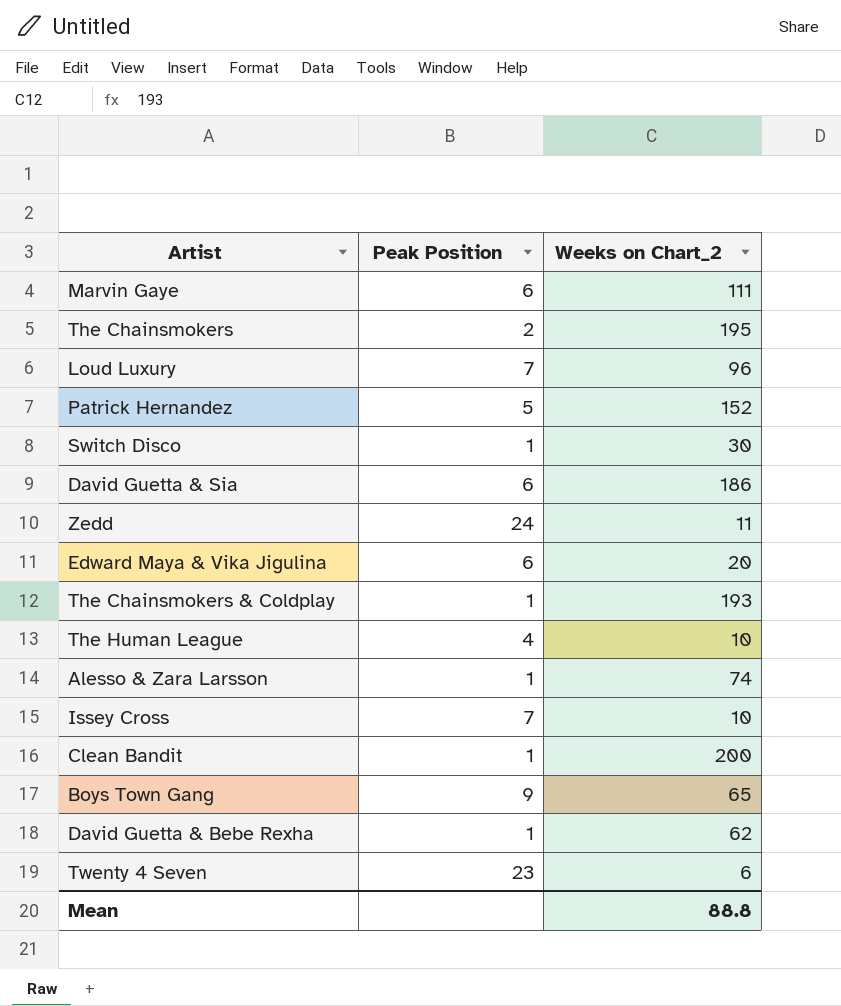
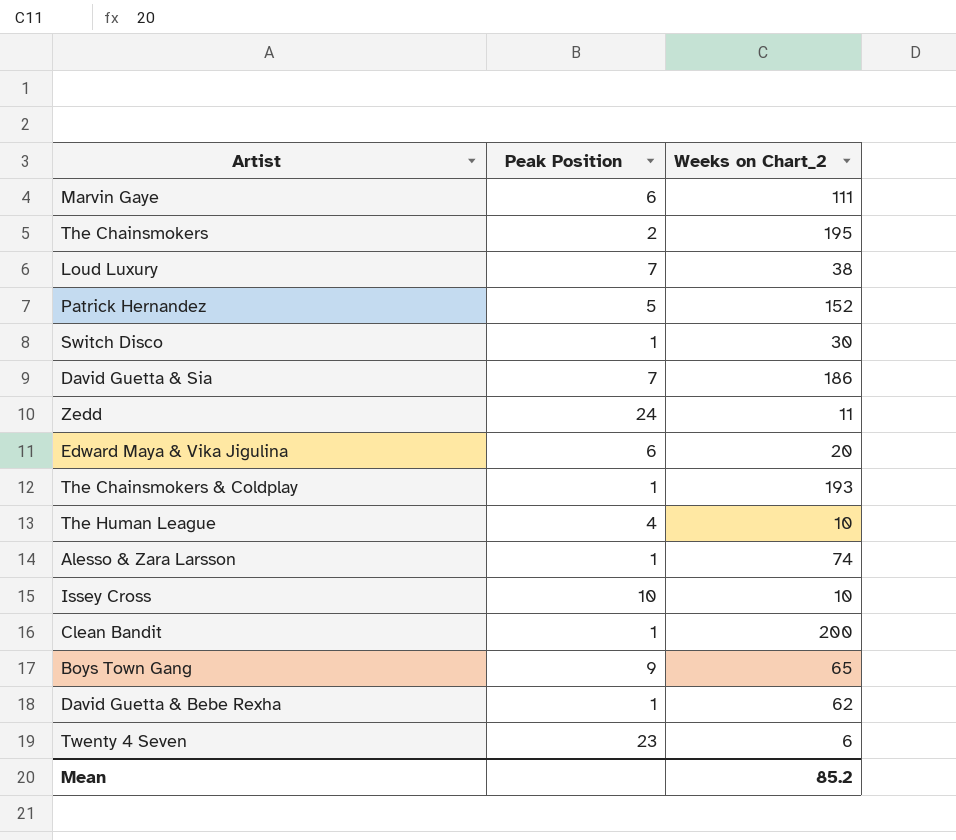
Loud Luxury | Weeks on Chart_2: 96 -> 38
David Guetta & Sia | Peak Position: 6 -> 7
Issey Cross | Peak Position: 7 -> 10
Mean | Weeks on Chart_2: 88.8 -> 85.2

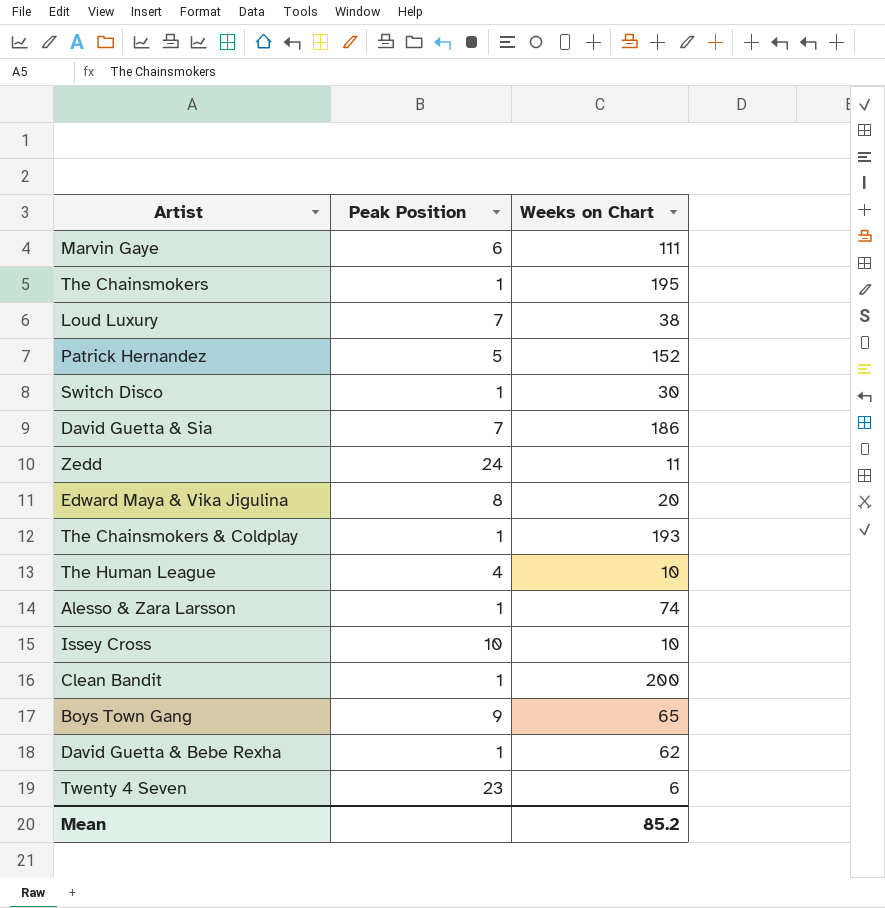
column name: Weeks on Chart_2 -> Weeks on Chart
The Chainsmokers | Peak Position: 2 -> 1
Edward Maya & Vika Jigulina | Peak Position: 6 -> 8

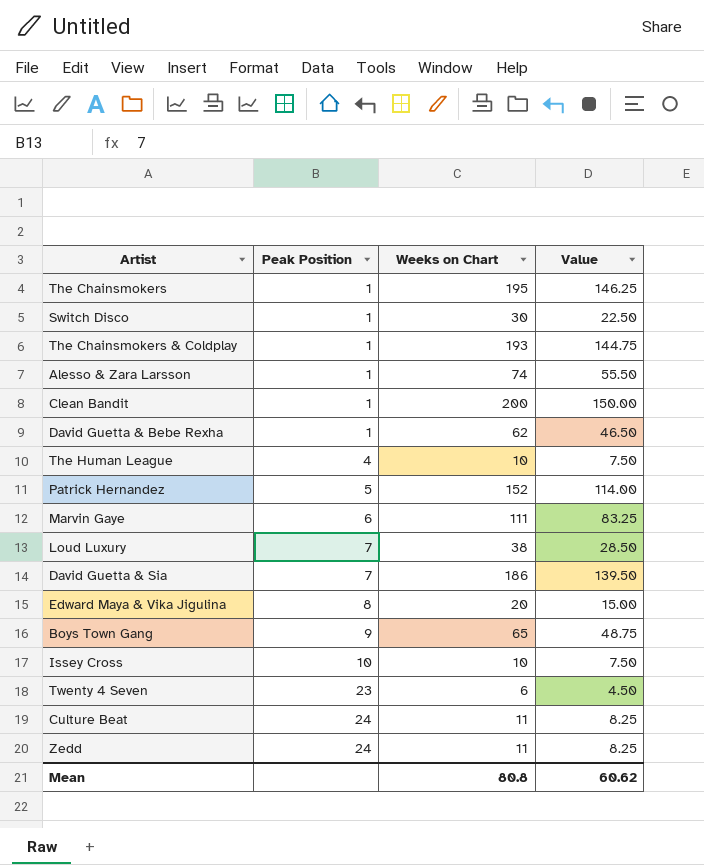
row order: none -> Peak Position ascending
column Value | formula: none -> [Weeks on Chart] * 0.75
row Culture Beat: none -> 24 | 11 | 8.25
Mean | Weeks on Chart: 85.2 -> 80.8

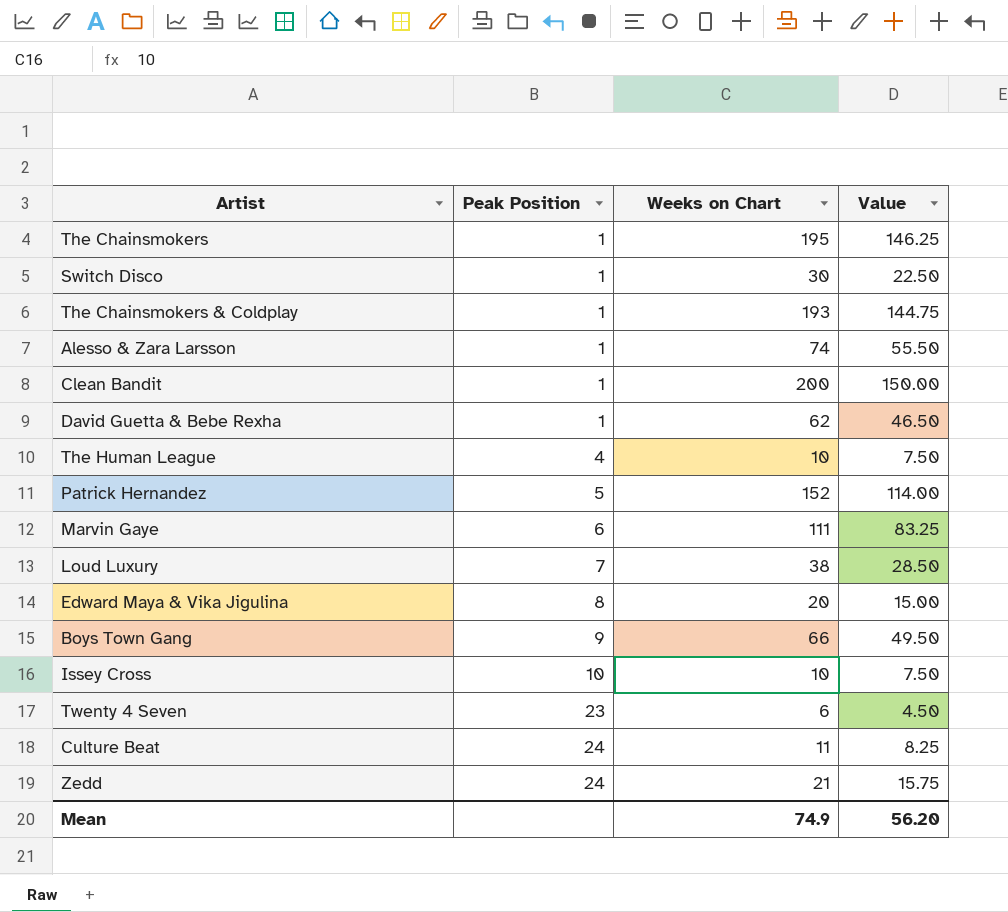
row David Guetta & Sia: 7 | 186 | 139.50 -> none
Boys Town Gang | Weeks on Chart: 65 -> 66
Boys Town Gang | Value: 48.75 -> 49.50
Zedd | Weeks on Chart: 11 -> 21
Zedd | Value: 8.25 -> 15.75
Mean | Weeks on Chart: 80.8 -> 74.9
Mean | Value: 60.62 -> 56.20

